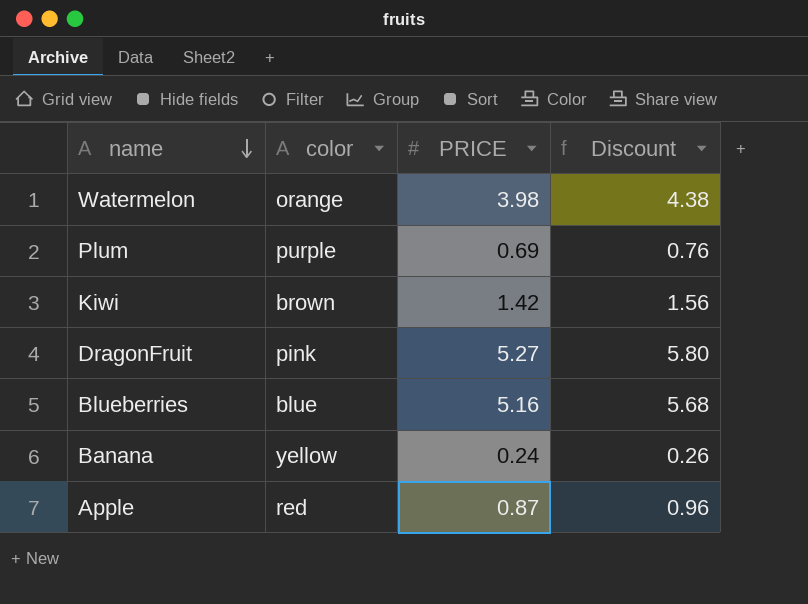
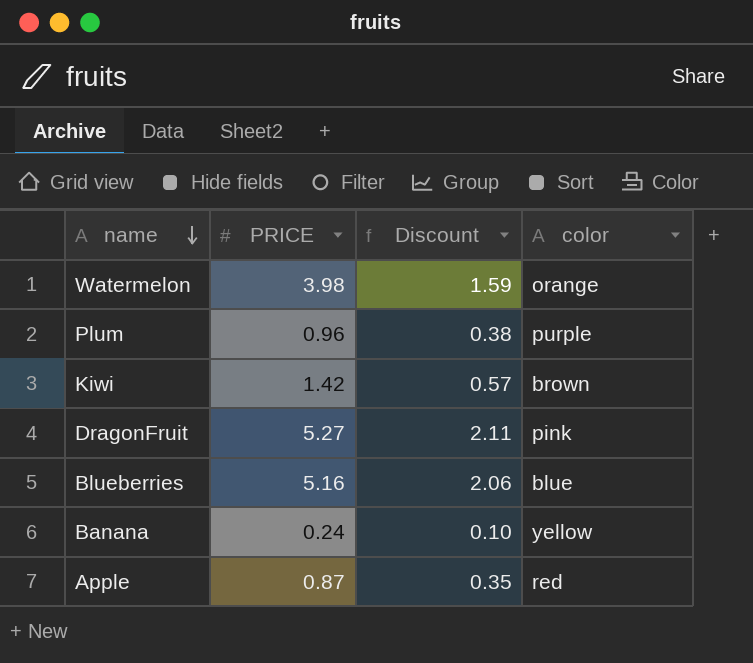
column Discount | formula: [PRICE] * 1.1 -> [PRICE] * 0.4
column color | position: 2 -> 4
Plum | PRICE: 0.69 -> 0.96

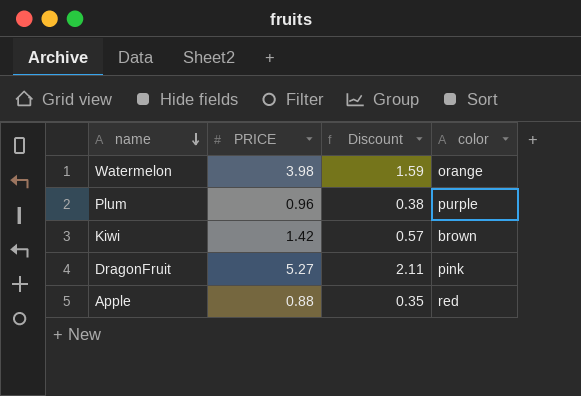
row Blueberries: 5.16 | 2.06 | blue -> none
row Banana: 0.24 | 0.10 | yellow -> none
Apple | PRICE: 0.87 -> 0.88

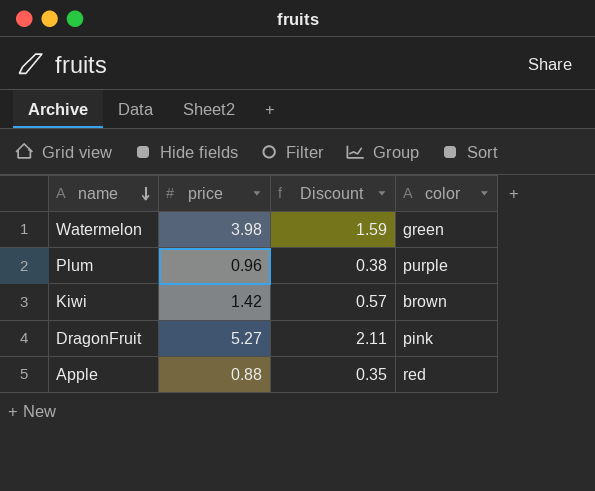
column name: PRICE -> price
Watermelon | color: orange -> green

